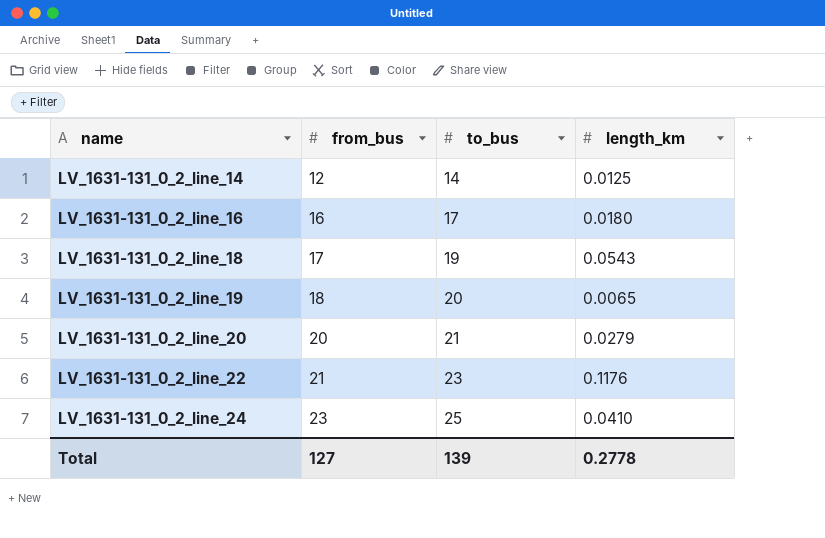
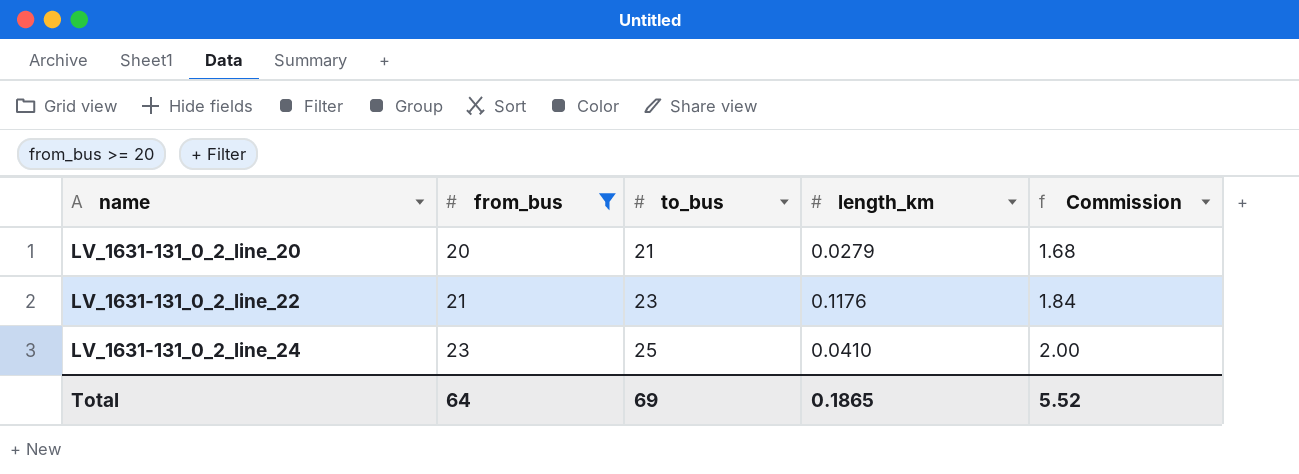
filter: none -> from_bus >= 20
column Commission | formula: none -> [to_bus] * 0.08
Total | from_bus: 127 -> 64
Total | to_bus: 139 -> 69
Total | length_km: 0.2778 -> 0.1865

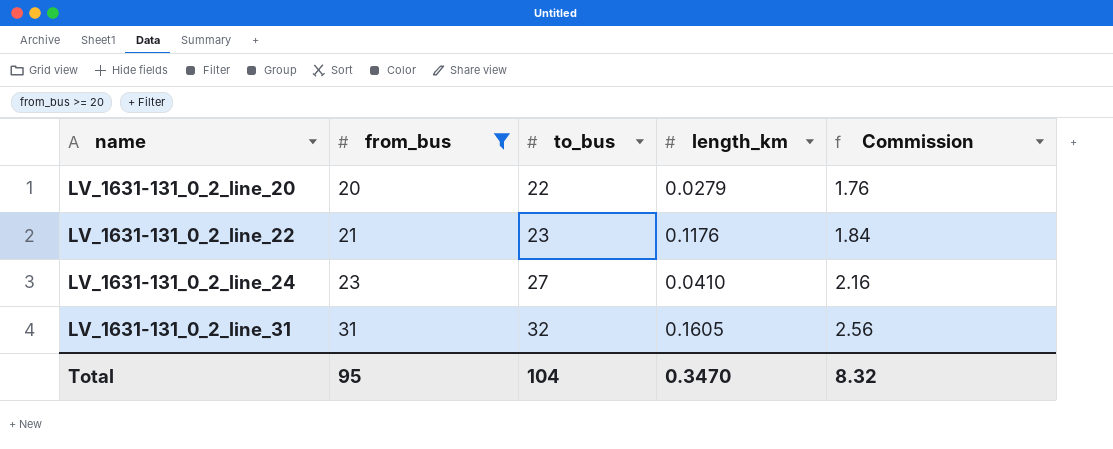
LV_1631-131_0_2_line_20 | to_bus: 21 -> 22
LV_1631-131_0_2_line_20 | Commission: 1.68 -> 1.76
LV_1631-131_0_2_line_24 | to_bus: 25 -> 27
LV_1631-131_0_2_line_24 | Commission: 2.00 -> 2.16
row LV_1631-131_0_2_line_31: none -> 31 | 32 | 0.1605 | 2.56
Total | from_bus: 64 -> 95
Total | to_bus: 69 -> 104
Total | length_km: 0.1865 -> 0.3470
Total | Commission: 5.52 -> 8.32

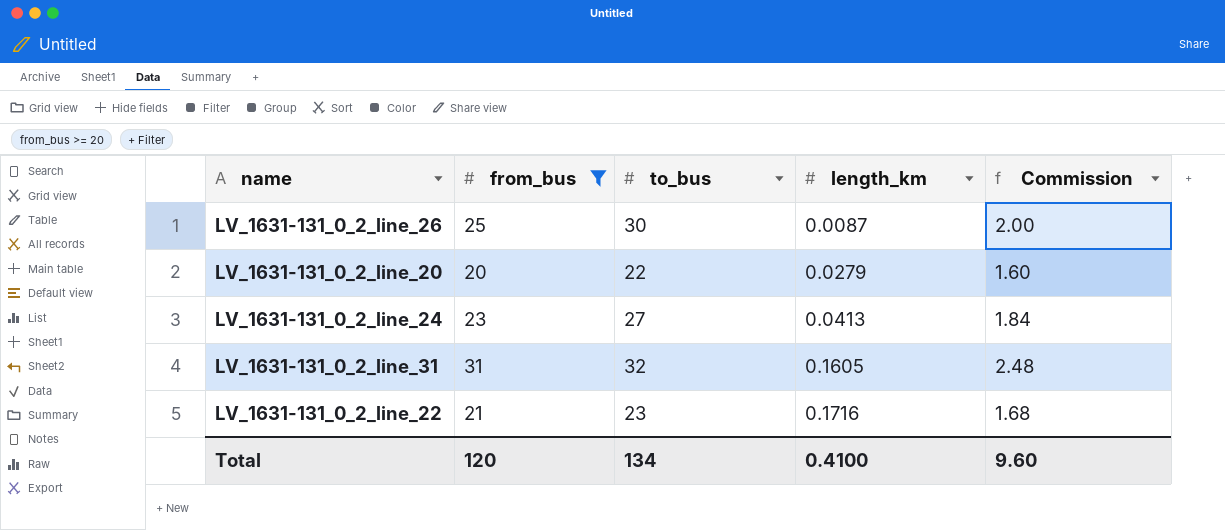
row order: name ascending -> length_km ascending
column Commission | formula: [to_bus] * 0.08 -> [from_bus] * 0.08
row LV_1631-131_0_2_line_26: none -> 25 | 30 | 0.0087 | 2.00
LV_1631-131_0_2_line_24 | length_km: 0.0410 -> 0.0413
LV_1631-131_0_2_line_22 | length_km: 0.1176 -> 0.1716
Total | from_bus: 95 -> 120
Total | to_bus: 104 -> 134
Total | length_km: 0.3470 -> 0.4100
Total | Commission: 8.32 -> 9.60

